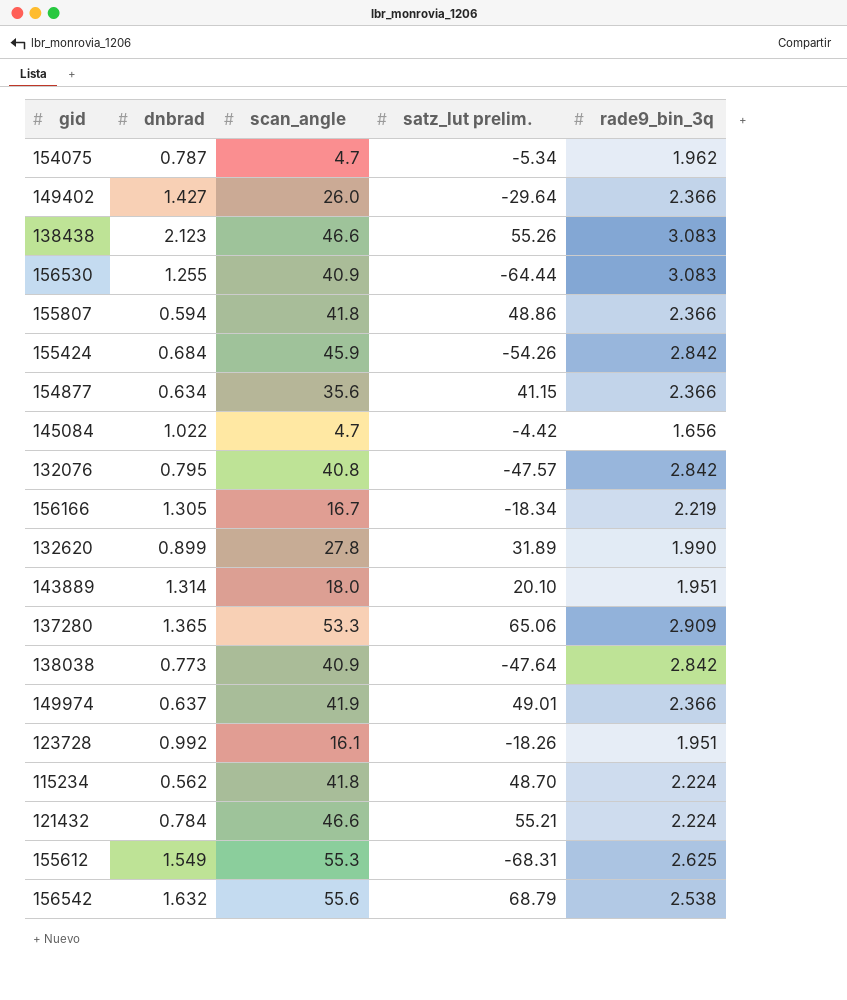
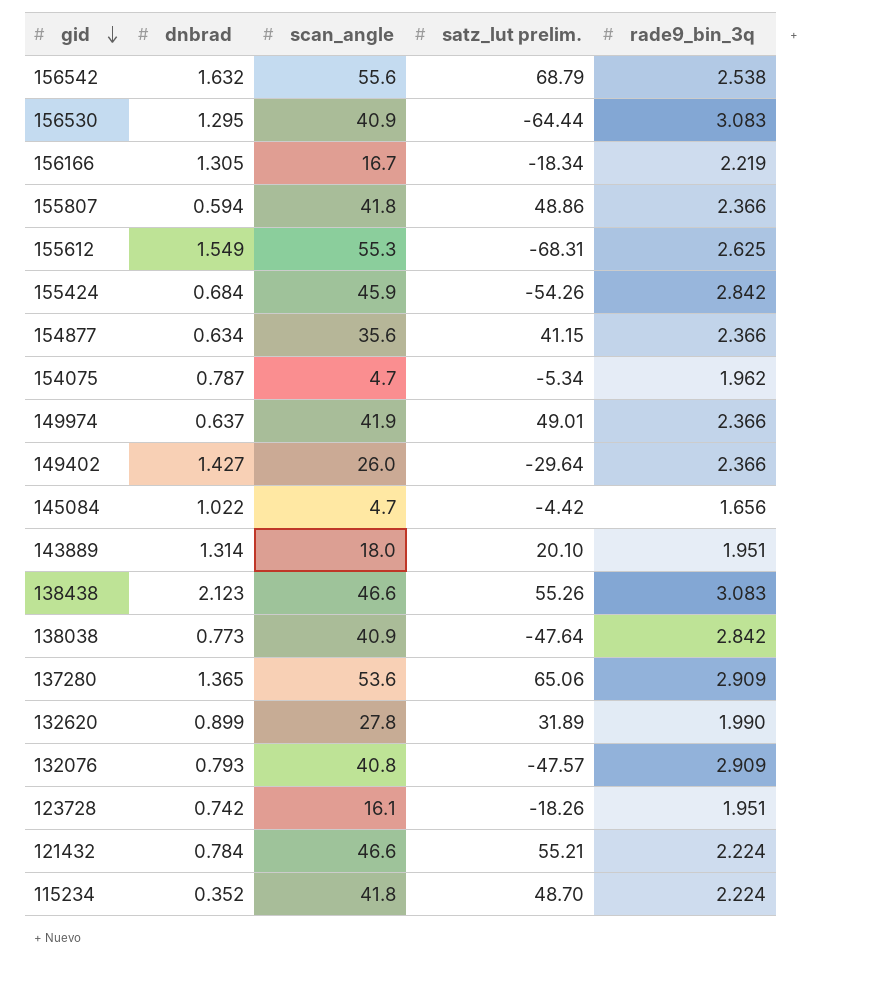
row order: none -> gid descending
156530 | dnbrad: 1.255 -> 1.295
137280 | scan_angle: 53.3 -> 53.6
132076 | dnbrad: 0.795 -> 0.793
132076 | rade9_bin_3q: 2.842 -> 2.909
123728 | dnbrad: 0.992 -> 0.742
115234 | dnbrad: 0.562 -> 0.352

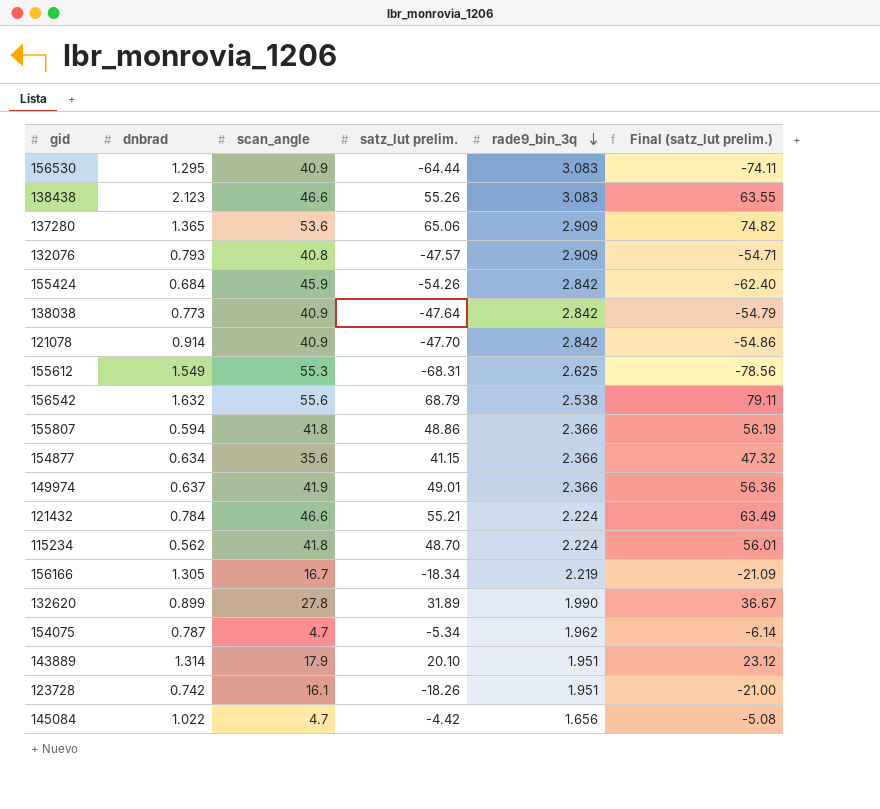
row order: gid descending -> rade9_bin_3q descending
column Final (satz_lut prelim.) | formula: none -> [satz_lut prelim.] * 1.15
row 149402: 1.427 | 26.0 | -29.64 | 2.366 -> none
row 121078: none -> 0.914 | 40.9 | -47.70 | 2.842 | -54.86
115234 | dnbrad: 0.352 -> 0.562
143889 | scan_angle: 18.0 -> 17.9

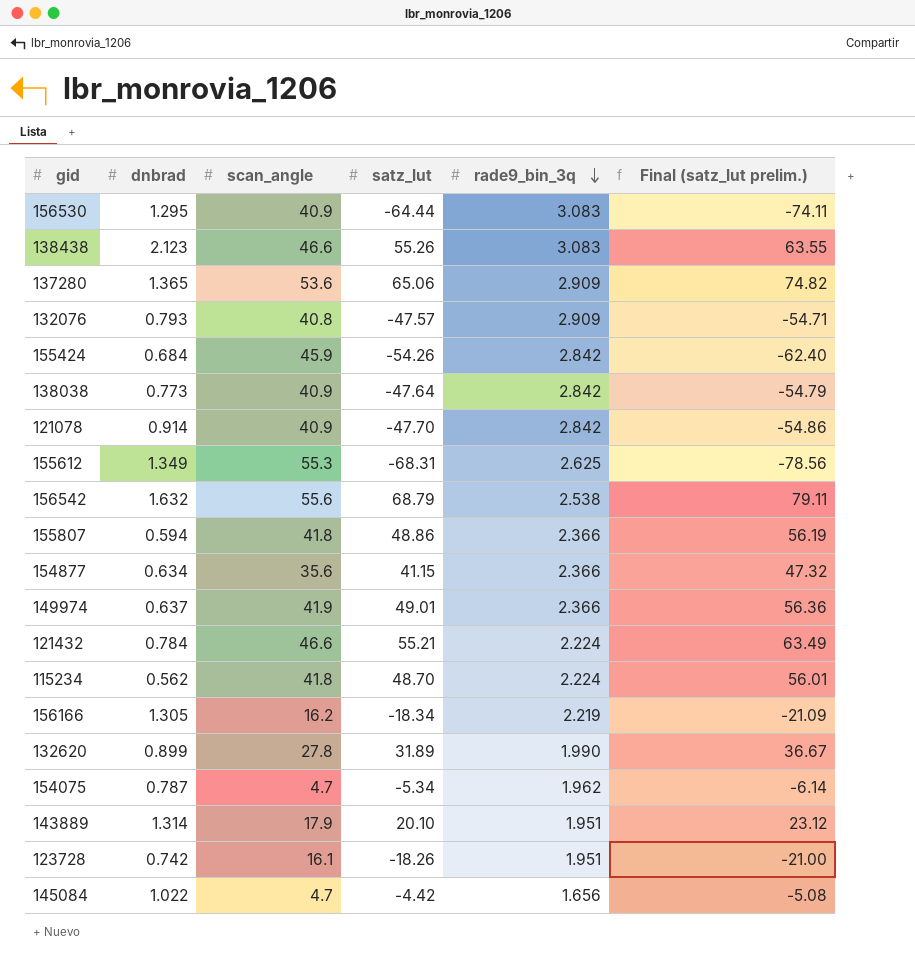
column name: satz_lut prelim. -> satz_lut
155612 | dnbrad: 1.549 -> 1.349
156166 | scan_angle: 16.7 -> 16.2

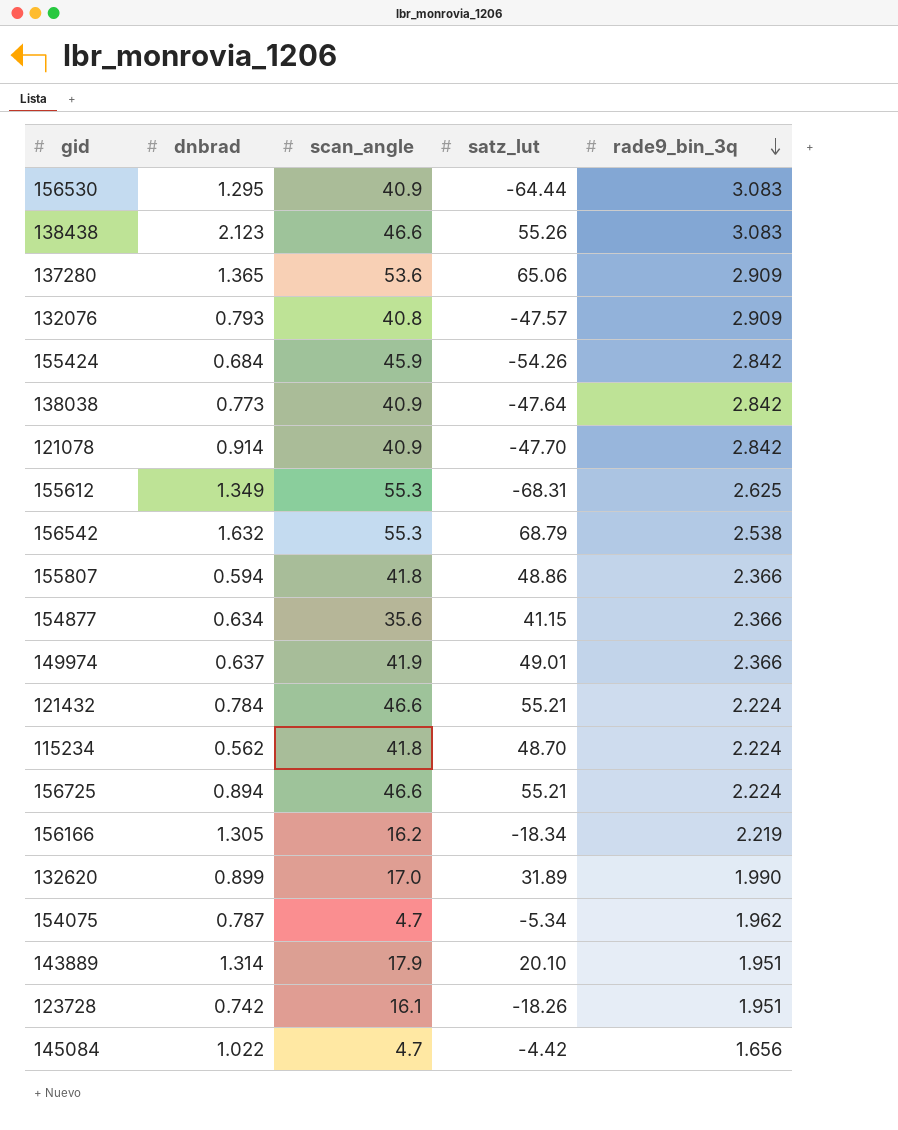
column Final (satz_lut prelim.) | formula: [satz_lut] * 1.15 -> none
156542 | scan_angle: 55.6 -> 55.3
row 156725: none -> 0.894 | 46.6 | 55.21 | 2.224
132620 | scan_angle: 27.8 -> 17.0

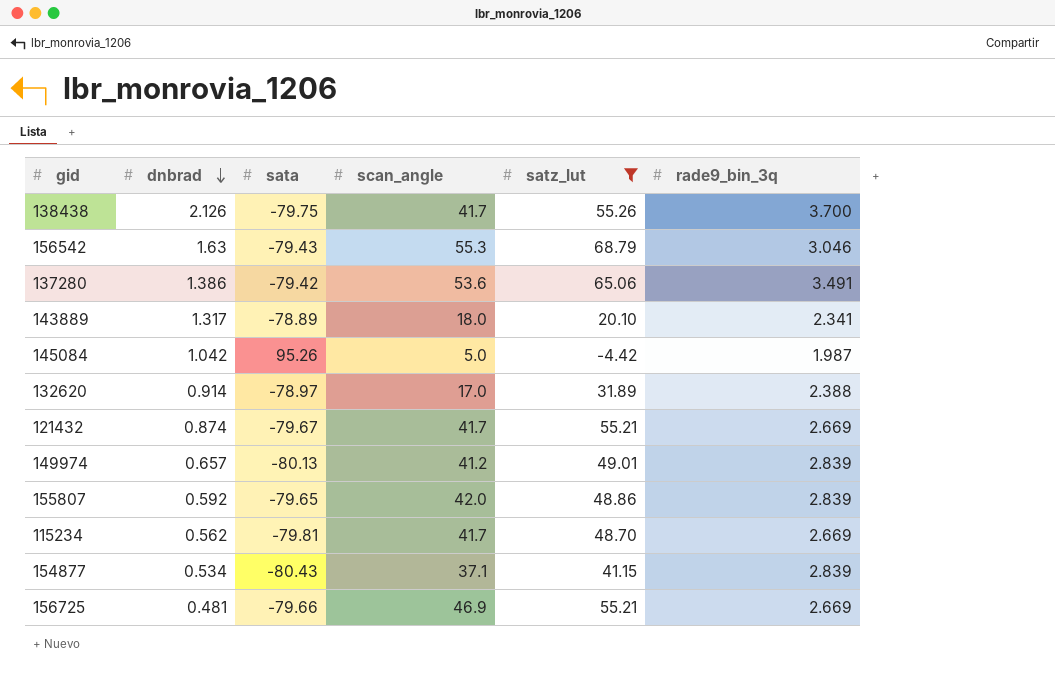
filter: none -> satz_lut >= -4.42
row order: rade9_bin_3q descending -> dnbrad descending
column sata | position: none -> 3
138438 | dnbrad: 2.123 -> 2.126
138438 | scan_angle: 46.6 -> 41.7
138438 | rade9_bin_3q: 3.083 -> 3.700
156542 | dnbrad: 1.632 -> 1.63
156542 | rade9_bin_3q: 2.538 -> 3.046
137280 | dnbrad: 1.365 -> 1.386
137280 | rade9_bin_3q: 2.909 -> 3.491
143889 | dnbrad: 1.314 -> 1.317
143889 | scan_angle: 17.9 -> 18.0
143889 | rade9_bin_3q: 1.951 -> 2.341
145084 | dnbrad: 1.022 -> 1.042
145084 | scan_angle: 4.7 -> 5.0
145084 | rade9_bin_3q: 1.656 -> 1.987
132620 | dnbrad: 0.899 -> 0.914
132620 | rade9_bin_3q: 1.990 -> 2.388
121432 | dnbrad: 0.784 -> 0.874
121432 | scan_angle: 46.6 -> 41.7
121432 | rade9_bin_3q: 2.224 -> 2.669
149974 | dnbrad: 0.637 -> 0.657
149974 | scan_angle: 41.9 -> 41.2
149974 | rade9_bin_3q: 2.366 -> 2.839
155807 | dnbrad: 0.594 -> 0.592
155807 | scan_angle: 41.8 -> 42.0
155807 | rade9_bin_3q: 2.366 -> 2.839
115234 | scan_angle: 41.8 -> 41.7
115234 | rade9_bin_3q: 2.224 -> 2.669
154877 | dnbrad: 0.634 -> 0.534
154877 | scan_angle: 35.6 -> 37.1
154877 | rade9_bin_3q: 2.366 -> 2.839
156725 | dnbrad: 0.894 -> 0.481
156725 | scan_angle: 46.6 -> 46.9
156725 | rade9_bin_3q: 2.224 -> 2.669

